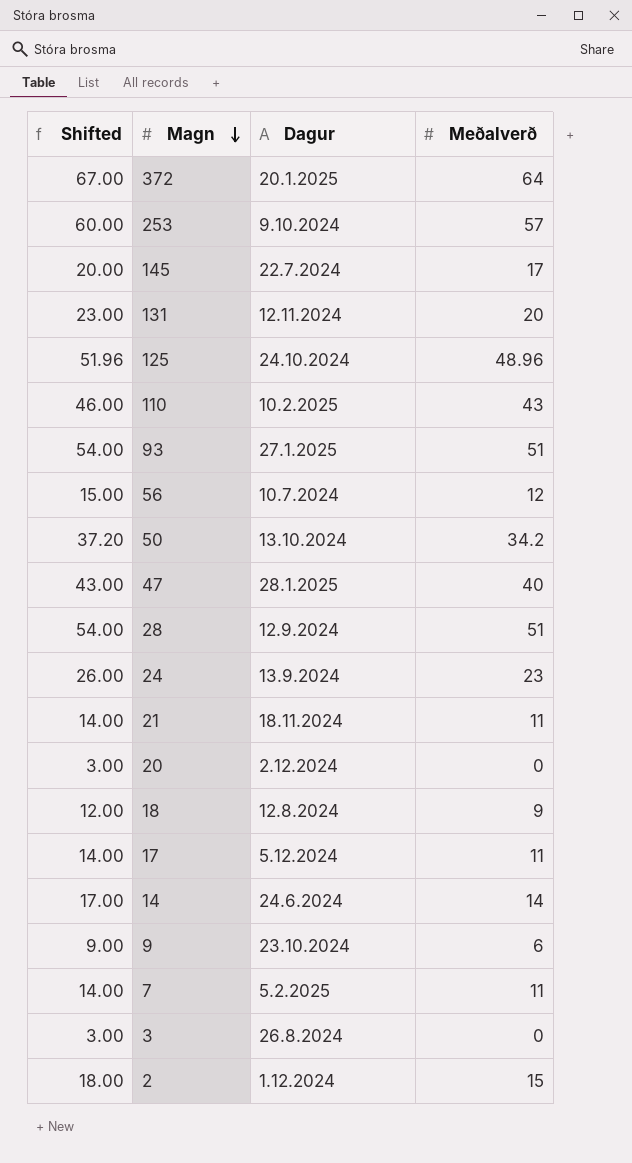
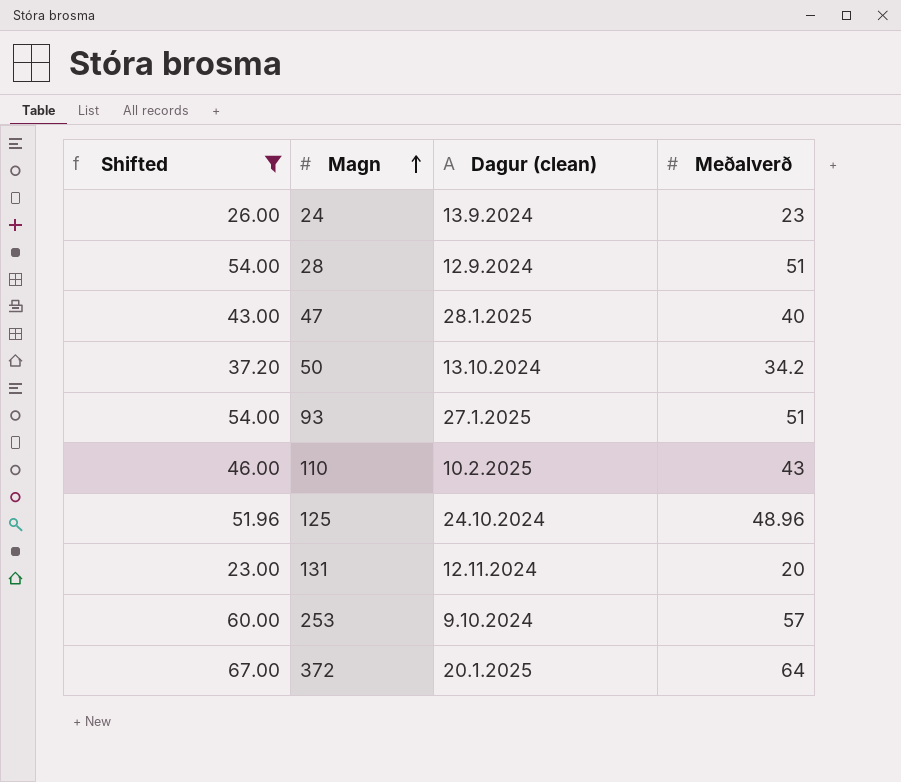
filter: none -> Shifted >= 23.00
row order: Magn descending -> Magn ascending
column name: Dagur -> Dagur (clean)

